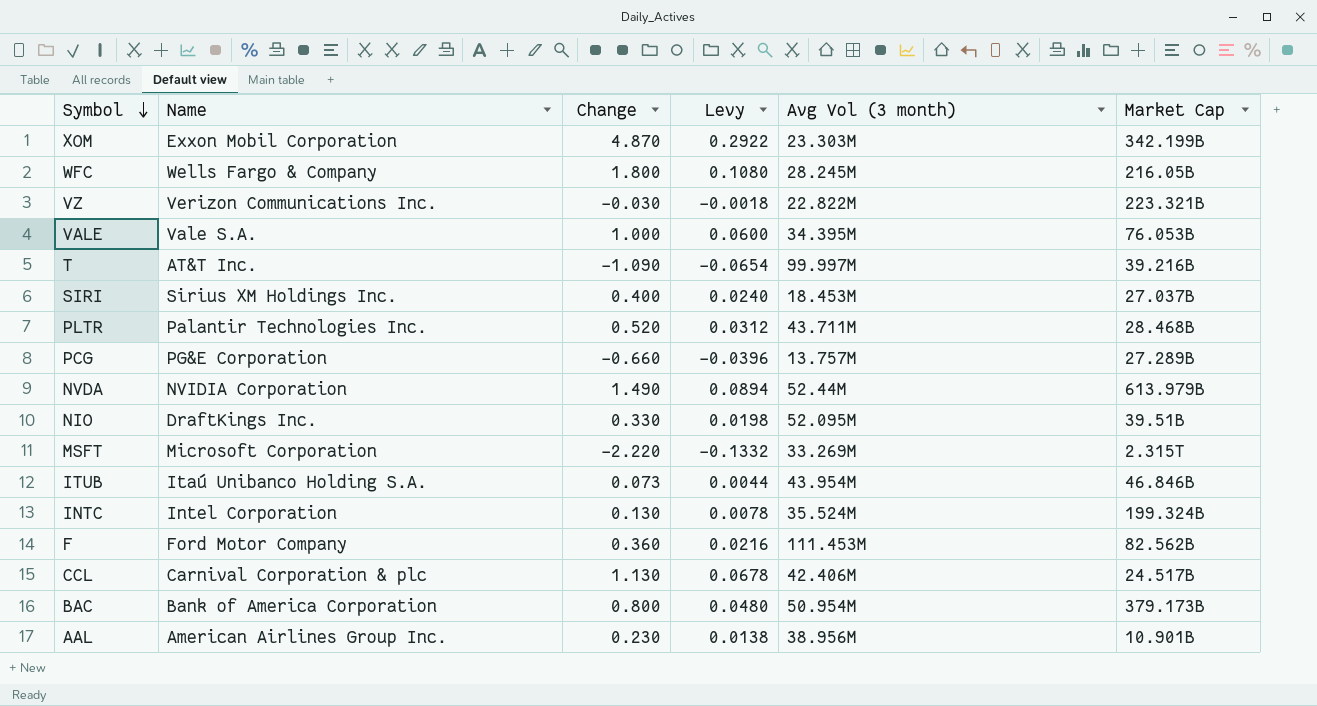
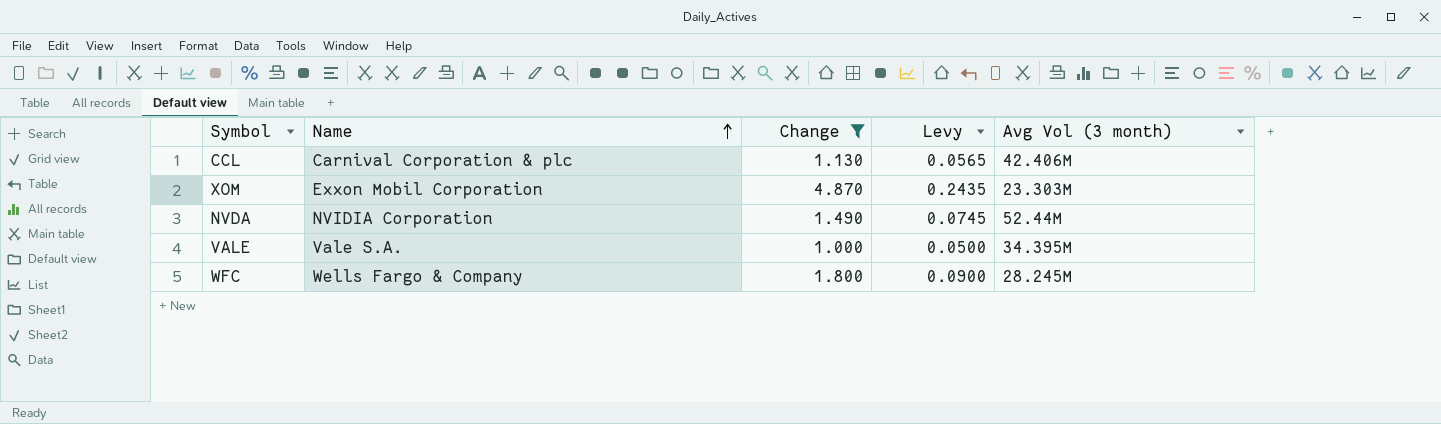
filter: none -> Change >= 1.000
row order: Symbol descending -> Name ascending
column Market Cap | position: 6 -> none
column Levy | formula: [Change] * 0.06 -> [Change] * 0.05

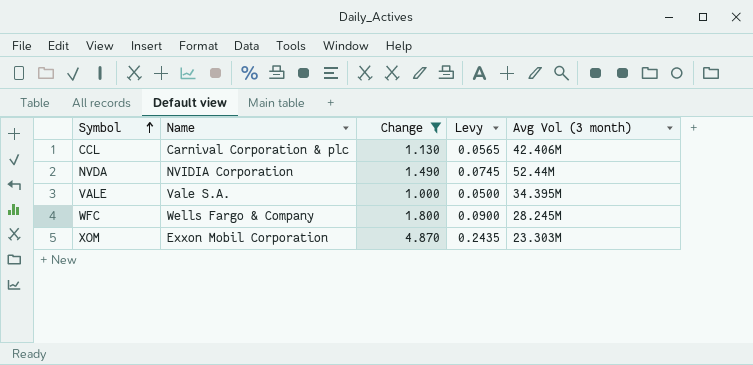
row order: Name ascending -> Symbol ascending

